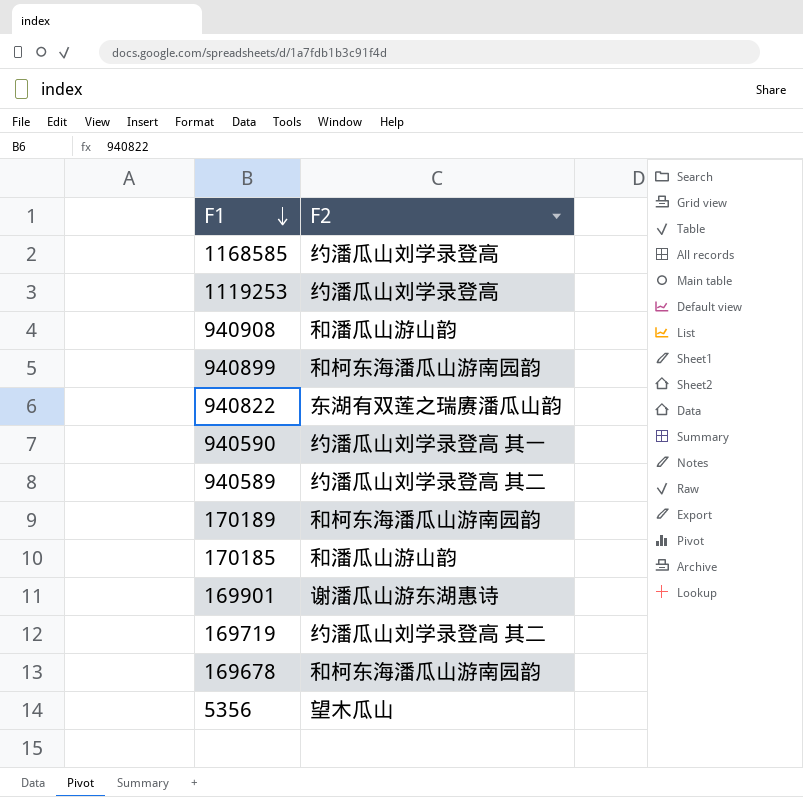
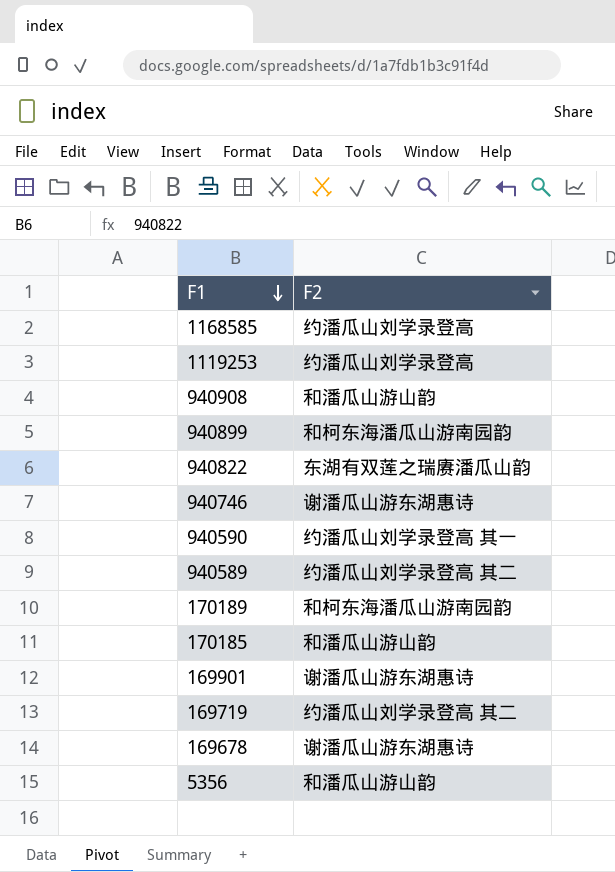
row 940746: none -> 谢潘瓜山游东湖惠诗
169678 | F2: 和柯东海潘瓜山游南园韵 -> 谢潘瓜山游东湖惠诗
5356 | F2: 望木瓜山 -> 和潘瓜山游山韵

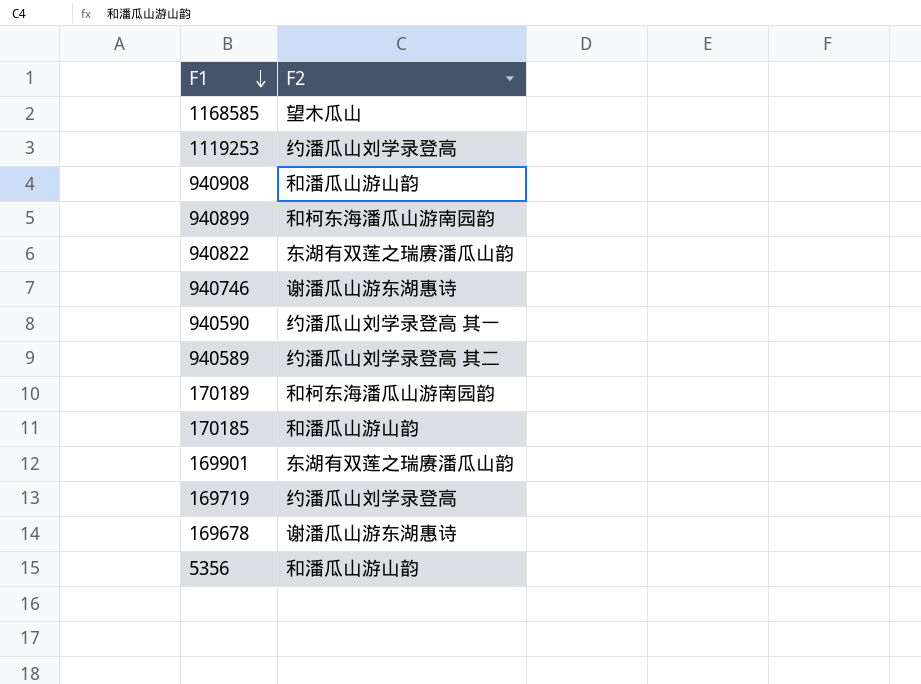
1168585 | F2: 约潘瓜山刘学录登高 -> 望木瓜山
169901 | F2: 谢潘瓜山游东湖惠诗 -> 东湖有双莲之瑞赓潘瓜山韵
169719 | F2: 约潘瓜山刘学录登高 其二 -> 约潘瓜山刘学录登高

